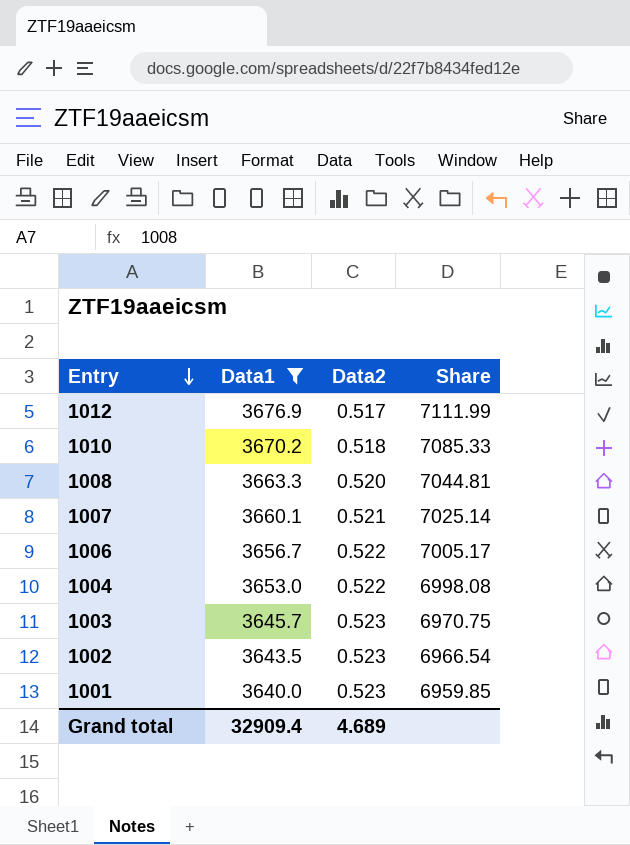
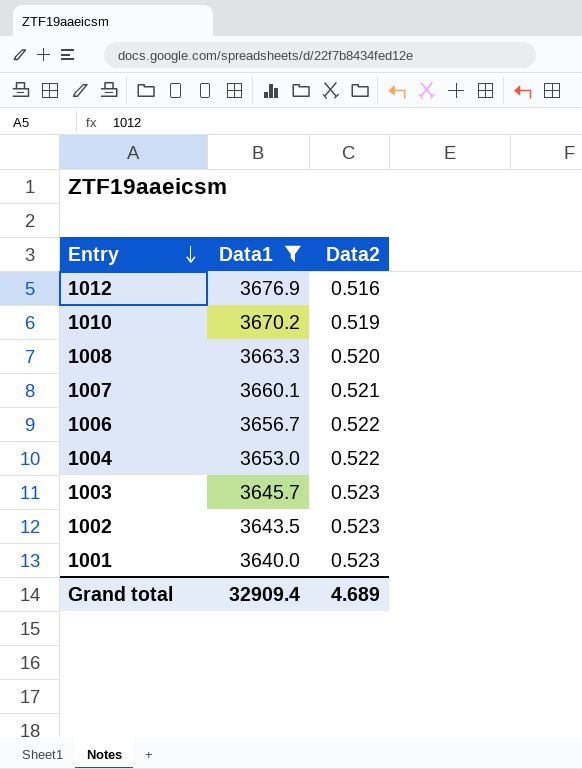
column Share | formula: [Data1] / [Data2] -> none
1012 | Data2: 0.517 -> 0.516
1010 | Data2: 0.518 -> 0.519

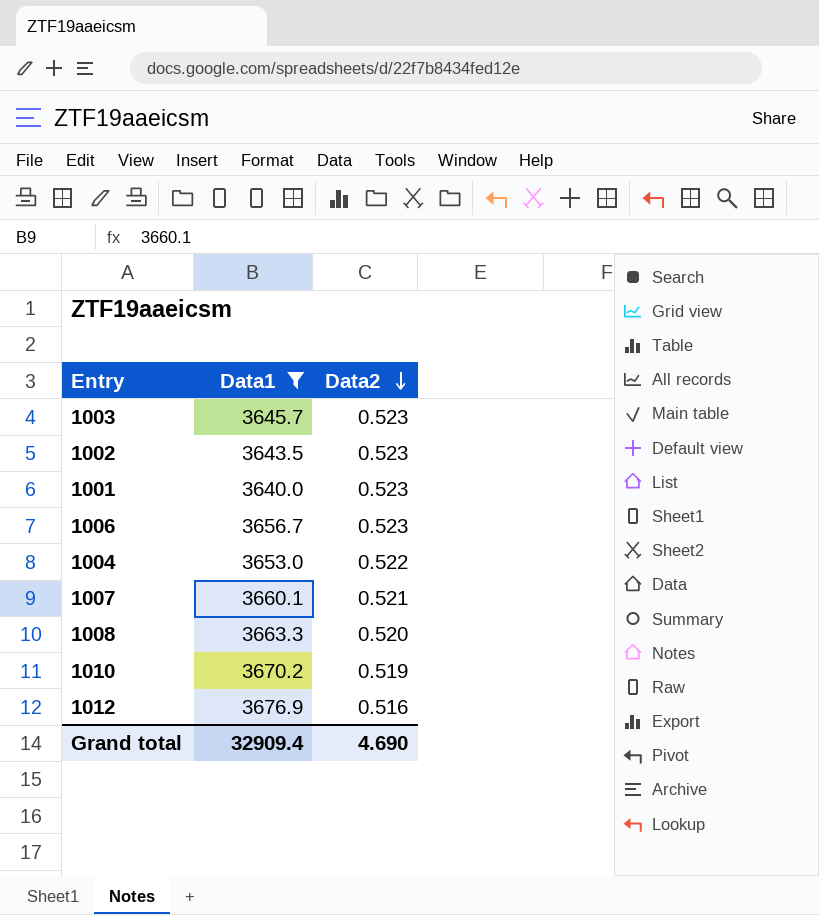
row order: Entry descending -> Data2 descending
1006 | Data2: 0.522 -> 0.523
Grand total | Data2: 4.689 -> 4.690

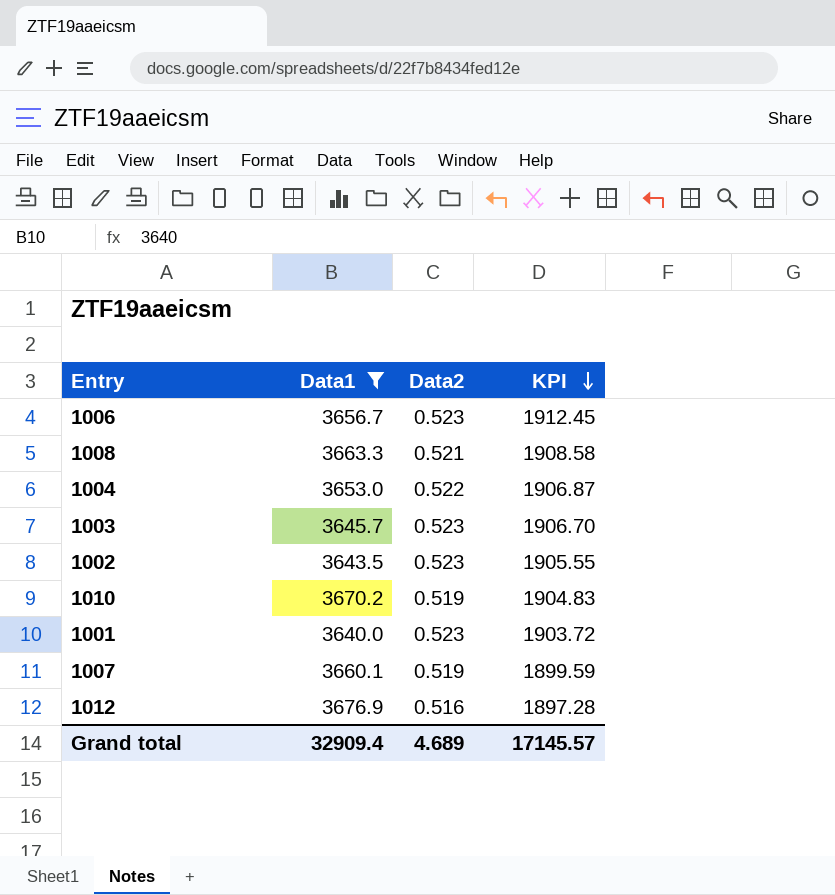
row order: Data2 descending -> KPI descending
column KPI | formula: none -> [Data1] * [Data2]
1008 | Data2: 0.520 -> 0.521
1007 | Data2: 0.521 -> 0.519
Grand total | Data2: 4.690 -> 4.689

